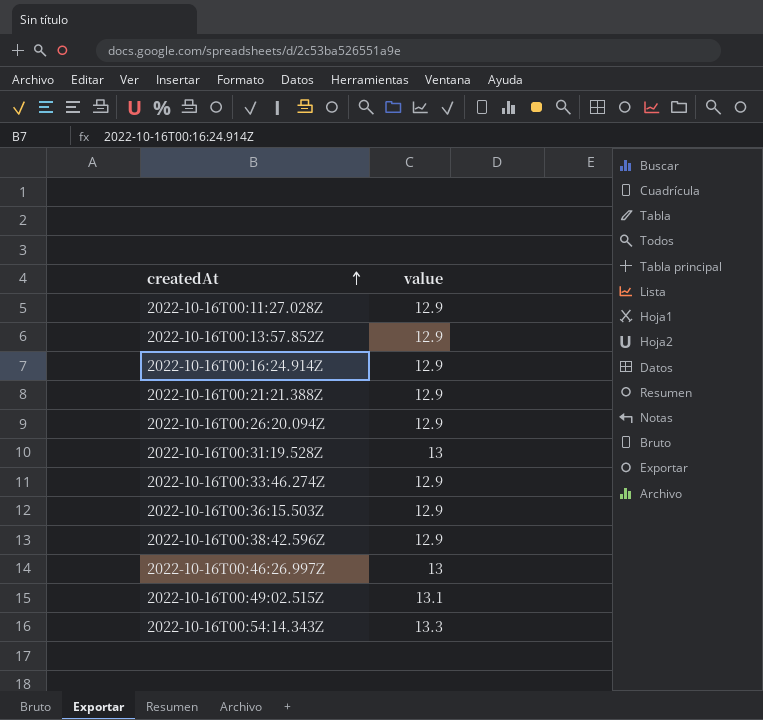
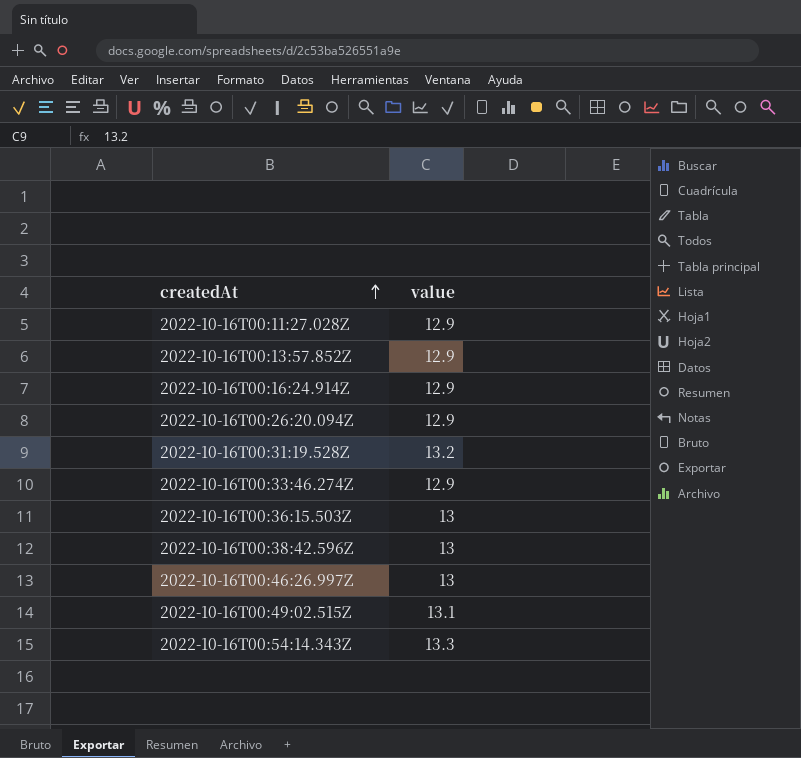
row 2022-10-16T00:21:21.388Z: 12.9 -> none
2022-10-16T00:31:19.528Z | value: 13 -> 13.2
2022-10-16T00:36:15.503Z | value: 12.9 -> 13
2022-10-16T00:38:42.596Z | value: 12.9 -> 13

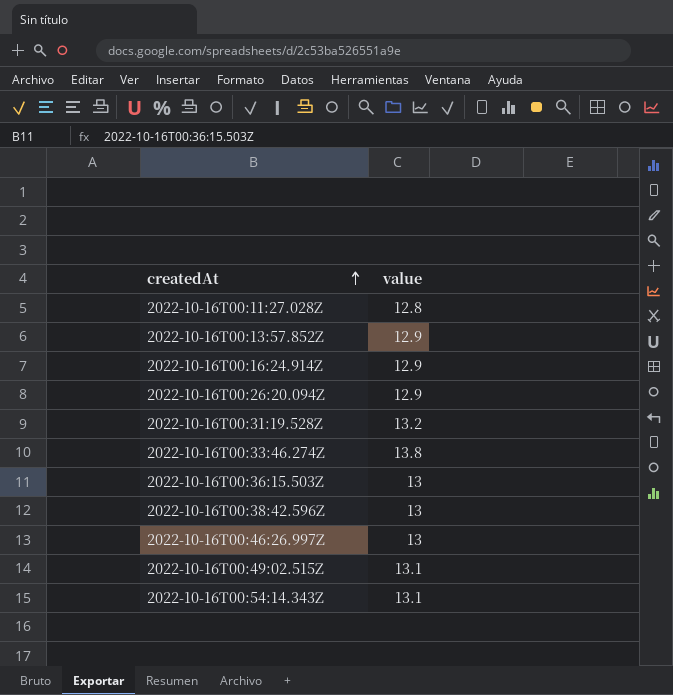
2022-10-16T00:11:27.028Z | value: 12.9 -> 12.8
2022-10-16T00:33:46.274Z | value: 12.9 -> 13.8
2022-10-16T00:54:14.343Z | value: 13.3 -> 13.1

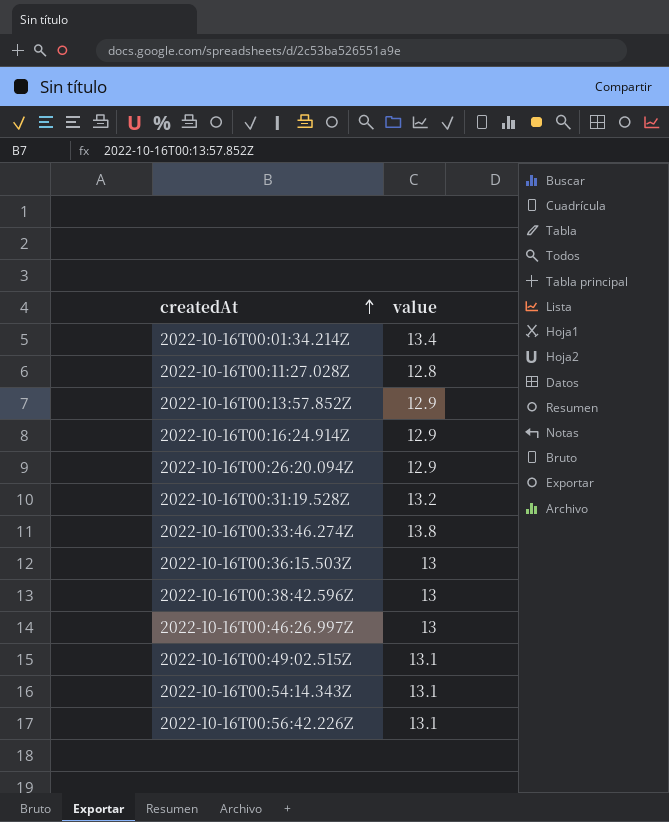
row 2022-10-16T00:01:34.214Z: none -> 13.4
row 2022-10-16T00:56:42.226Z: none -> 13.1

